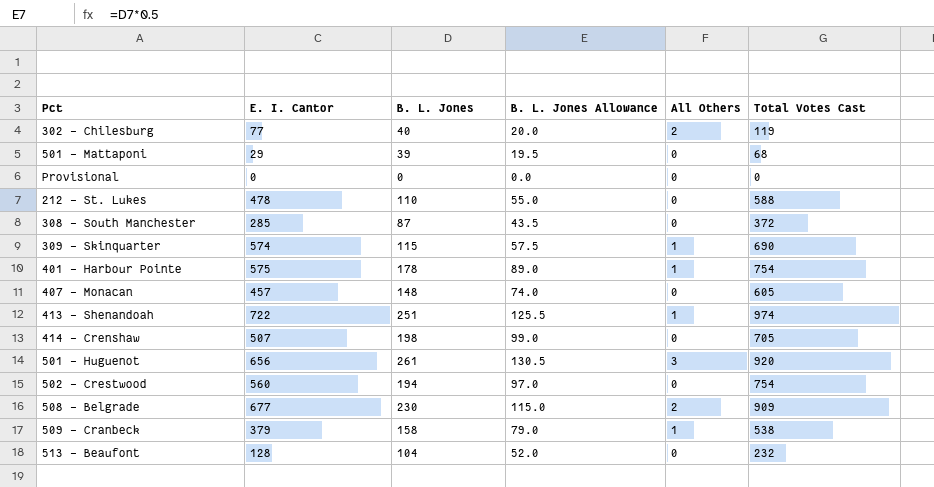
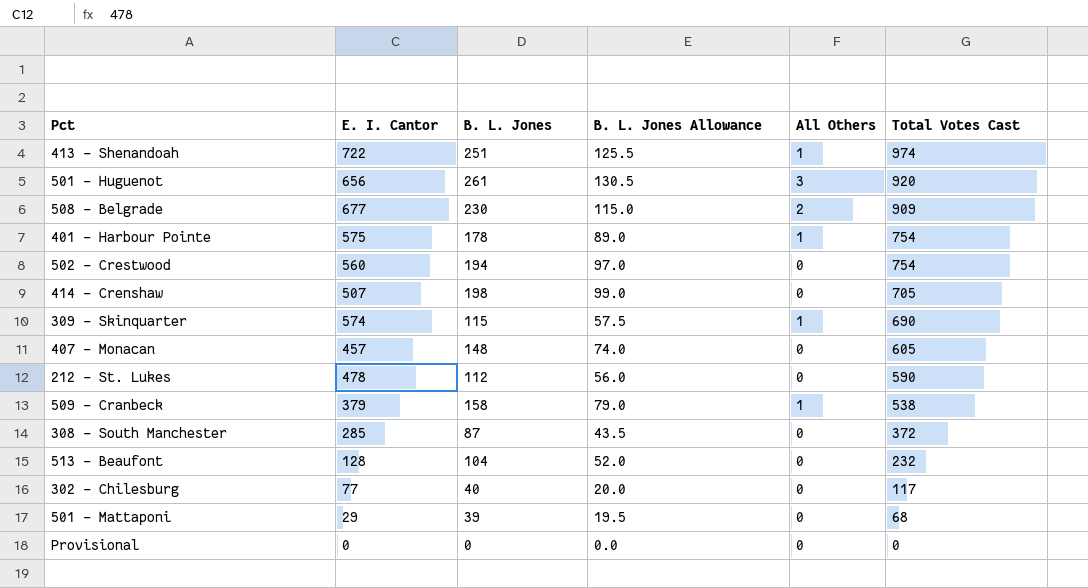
row order: none -> Total Votes Cast descending
212 - St. Lukes | B. L. Jones: 110 -> 112
212 - St. Lukes | B. L. Jones Allowance: 55.0 -> 56.0
212 - St. Lukes | Total Votes Cast: 588 -> 590
302 - Chilesburg | All Others: 2 -> 0
302 - Chilesburg | Total Votes Cast: 119 -> 117

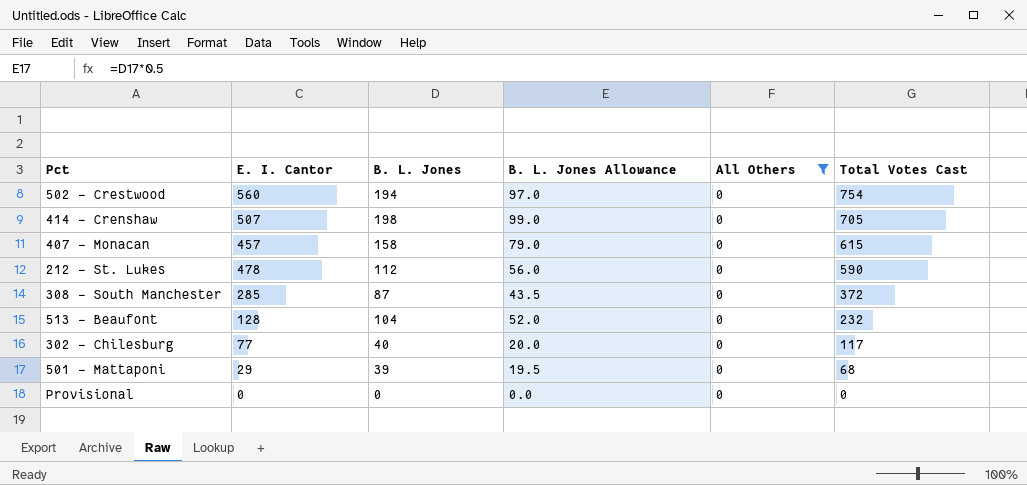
filter: none -> All Others = 0
407 - Monacan | B. L. Jones: 148 -> 158
407 - Monacan | B. L. Jones Allowance: 74.0 -> 79.0
407 - Monacan | Total Votes Cast: 605 -> 615

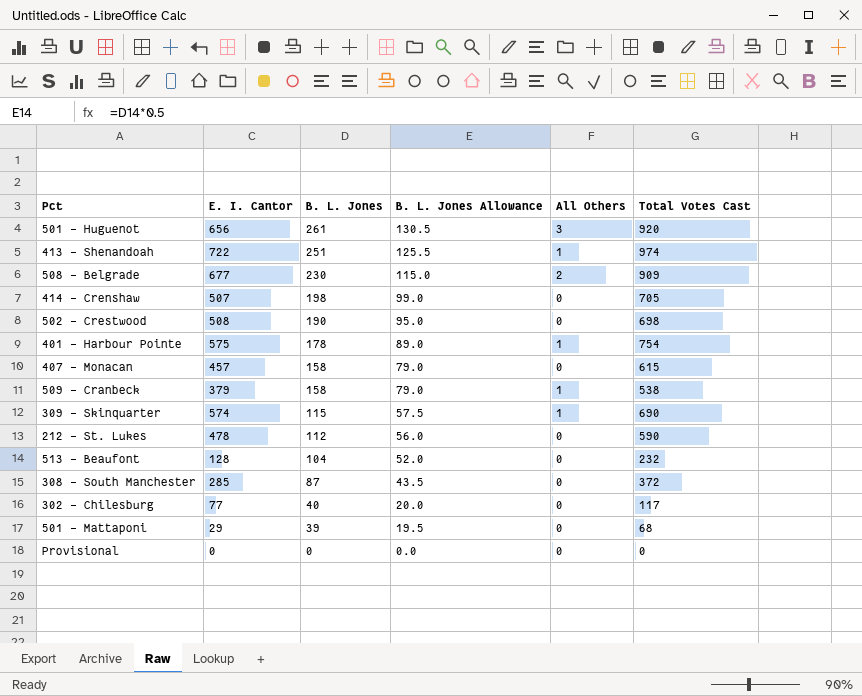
filter: All Others = 0 -> none
row order: Total Votes Cast descending -> B. L. Jones descending
502 - Crestwood | E. I. Cantor: 560 -> 508
502 - Crestwood | B. L. Jones: 194 -> 190
502 - Crestwood | B. L. Jones Allowance: 97.0 -> 95.0
502 - Crestwood | Total Votes Cast: 754 -> 698

